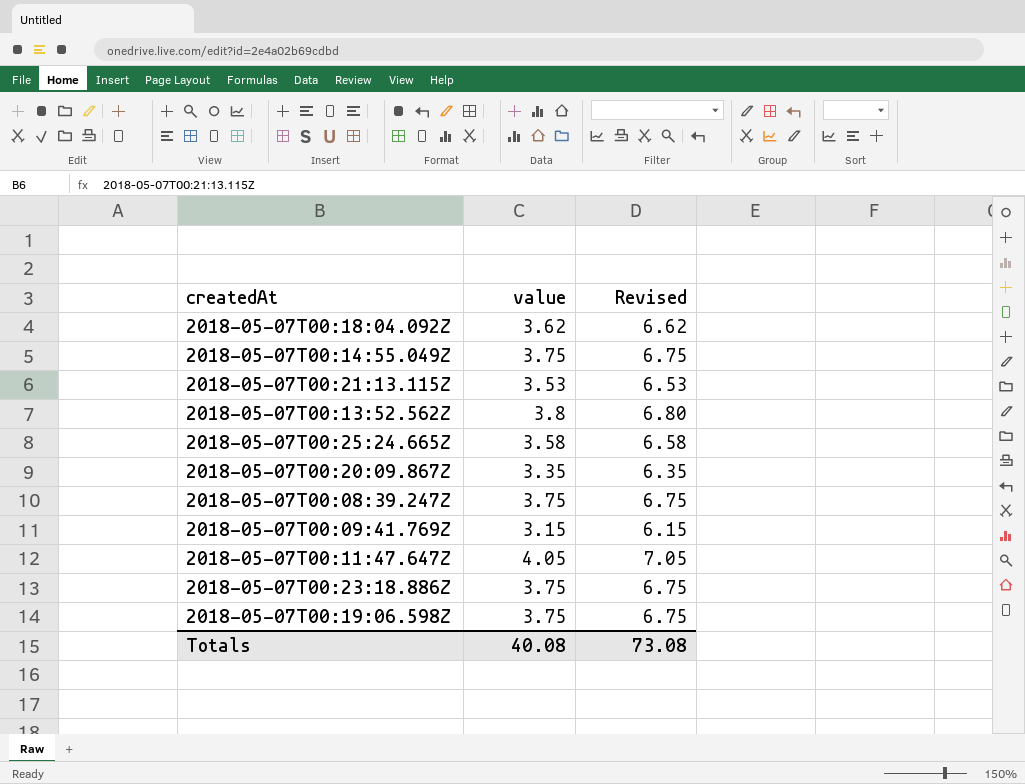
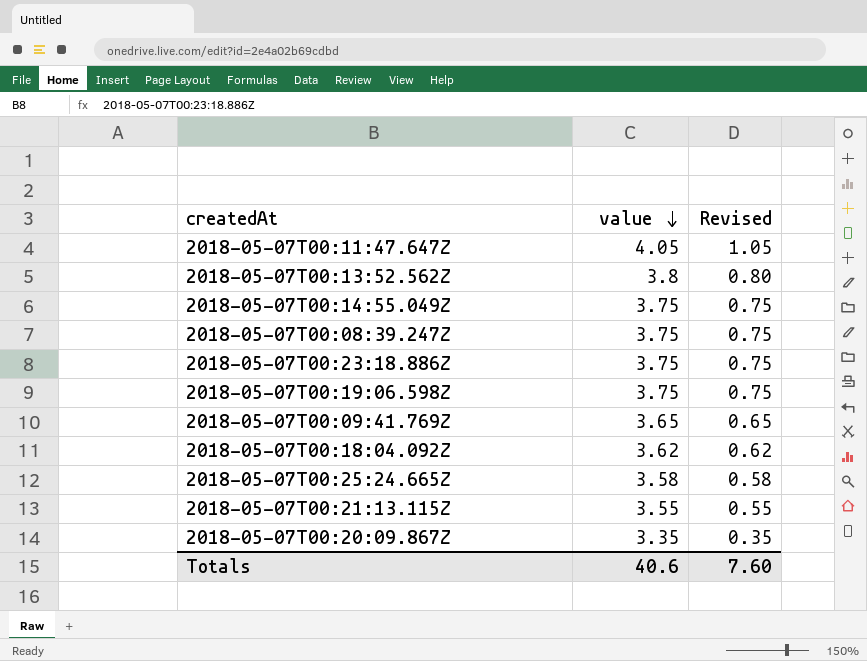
row order: none -> value descending
column Revised | formula: [value] + 3 -> [value] - 3
2018-05-07T00:09:41.769Z | value: 3.15 -> 3.65
2018-05-07T00:21:13.115Z | value: 3.53 -> 3.55
Totals | value: 40.08 -> 40.6
Totals | Revised: 73.08 -> 7.60

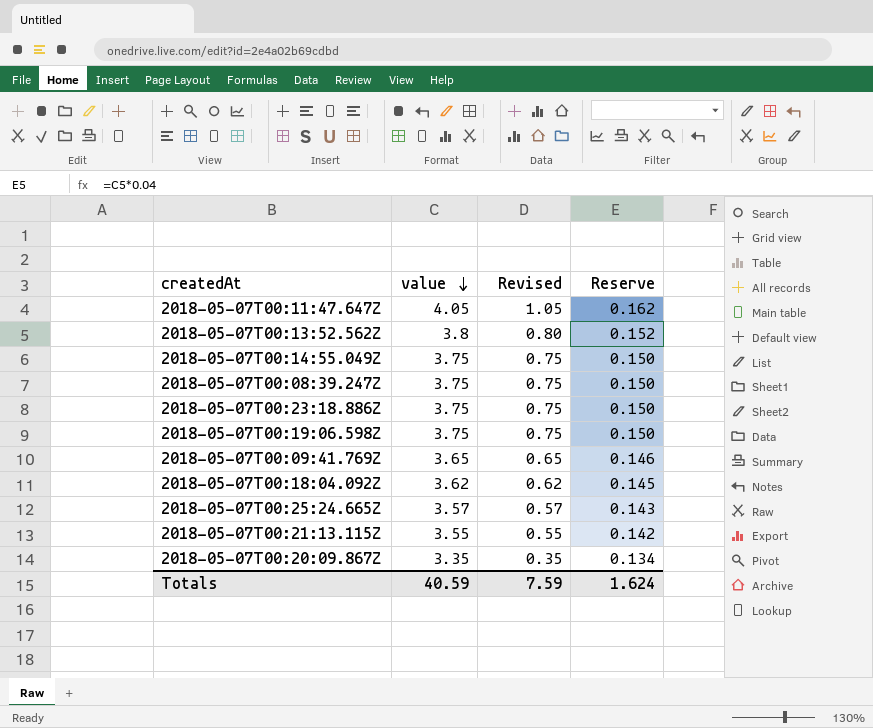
column Reserve | formula: none -> [value] * 0.04
2018-05-07T00:25:24.665Z | value: 3.58 -> 3.57
2018-05-07T00:25:24.665Z | Revised: 0.58 -> 0.57
Totals | value: 40.6 -> 40.59
Totals | Revised: 7.60 -> 7.59

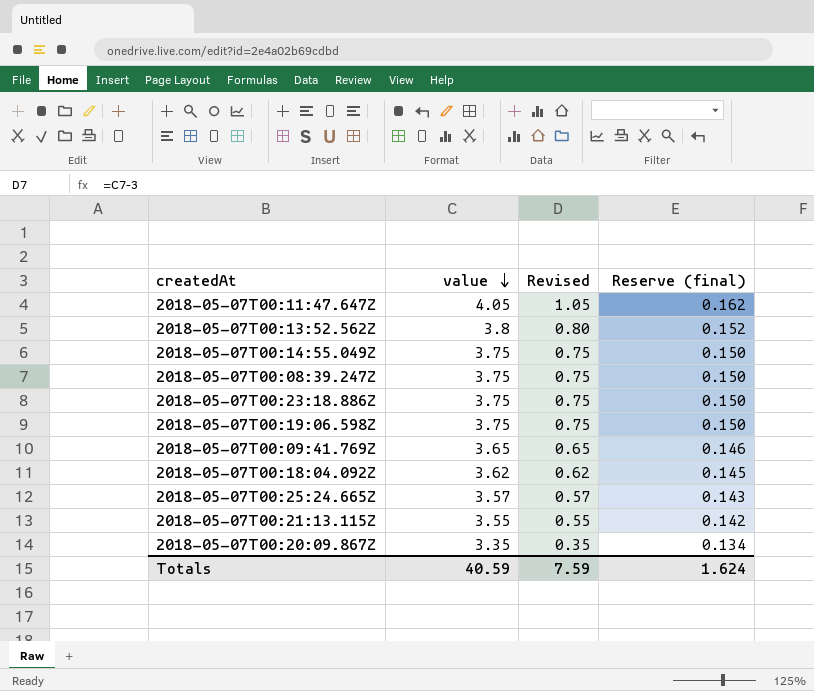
column name: Reserve -> Reserve (final)

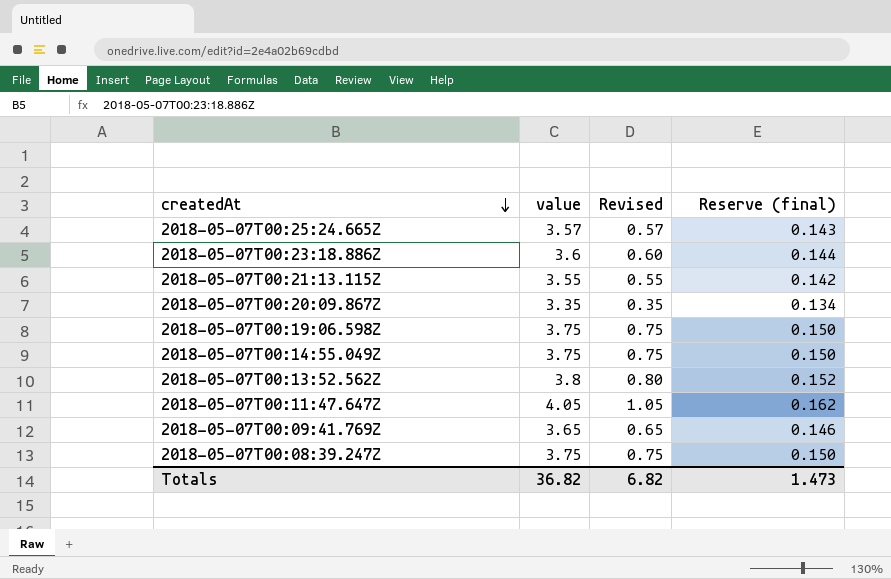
row order: value descending -> createdAt descending
row 2018-05-07T00:18:04.092Z: 3.62 | 0.62 | 0.145 -> none
2018-05-07T00:23:18.886Z | value: 3.75 -> 3.6
2018-05-07T00:23:18.886Z | Revised: 0.75 -> 0.60
2018-05-07T00:23:18.886Z | Reserve (final): 0.150 -> 0.144
Totals | value: 40.59 -> 36.82
Totals | Revised: 7.59 -> 6.82
Totals | Reserve (final): 1.624 -> 1.473

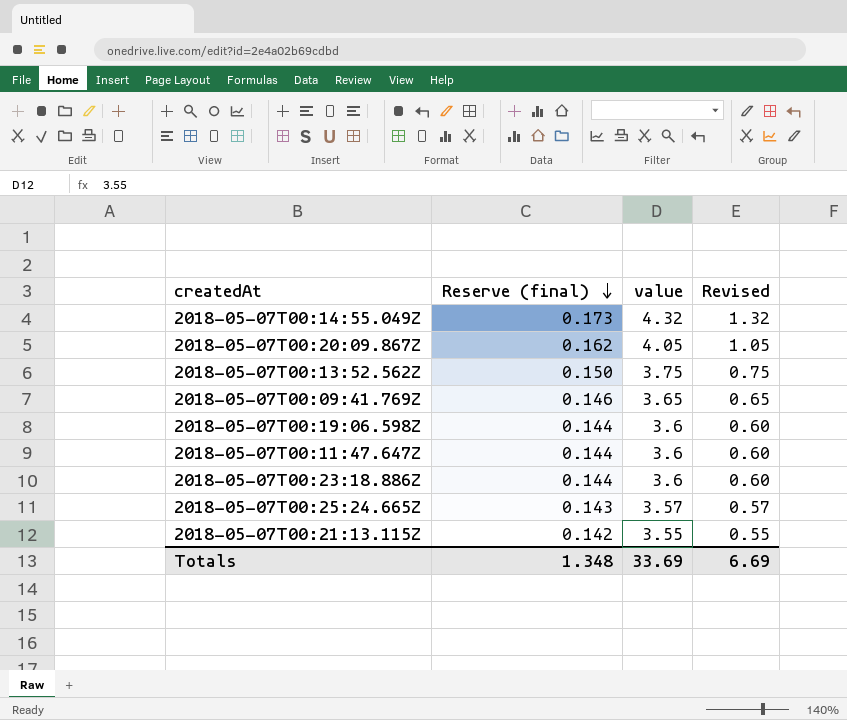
row order: createdAt descending -> Reserve (final) descending
column Reserve (final) | position: 4 -> 2
row 2018-05-07T00:08:39.247Z: 3.75 | 0.75 | 0.150 -> none
2018-05-07T00:14:55.049Z | Reserve (final): 0.150 -> 0.173
2018-05-07T00:14:55.049Z | value: 3.75 -> 4.32
2018-05-07T00:14:55.049Z | Revised: 0.75 -> 1.32
2018-05-07T00:20:09.867Z | Reserve (final): 0.134 -> 0.162
2018-05-07T00:20:09.867Z | value: 3.35 -> 4.05
2018-05-07T00:20:09.867Z | Revised: 0.35 -> 1.05
2018-05-07T00:13:52.562Z | Reserve (final): 0.152 -> 0.150
2018-05-07T00:13:52.562Z | value: 3.8 -> 3.75
2018-05-07T00:13:52.562Z | Revised: 0.80 -> 0.75
2018-05-07T00:19:06.598Z | Reserve (final): 0.150 -> 0.144
2018-05-07T00:19:06.598Z | value: 3.75 -> 3.6
2018-05-07T00:19:06.598Z | Revised: 0.75 -> 0.60
2018-05-07T00:11:47.647Z | Reserve (final): 0.162 -> 0.144
2018-05-07T00:11:47.647Z | value: 4.05 -> 3.6
2018-05-07T00:11:47.647Z | Revised: 1.05 -> 0.60
Totals | Reserve (final): 1.473 -> 1.348
Totals | value: 36.82 -> 33.69
Totals | Revised: 6.82 -> 6.69

